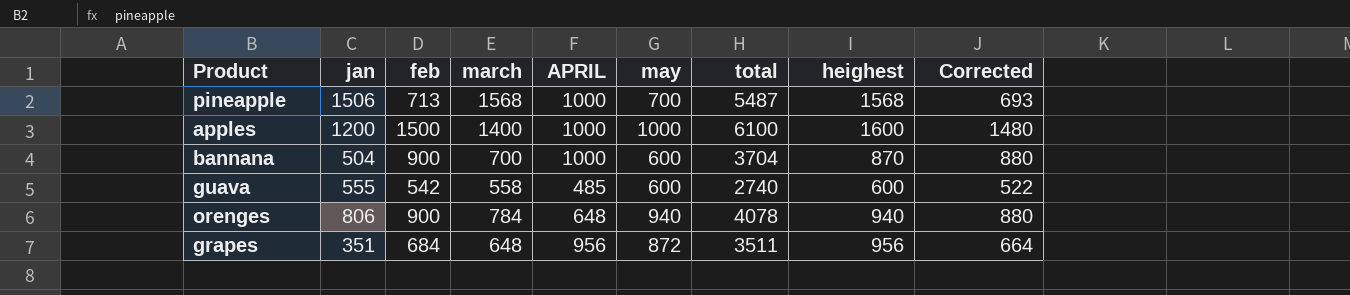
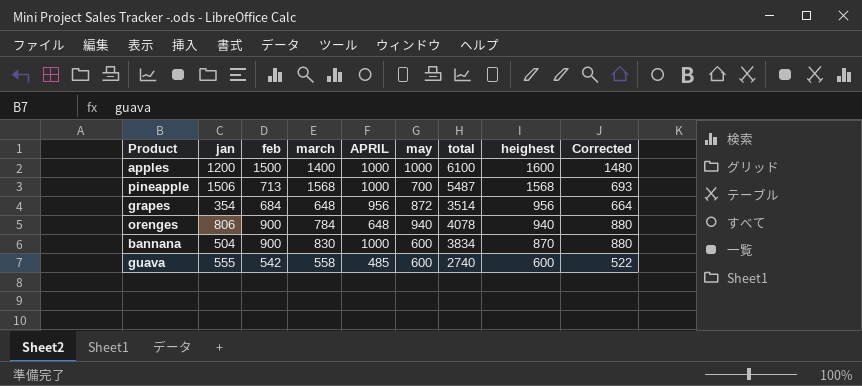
row order: none -> heighest descending
grapes | jan: 351 -> 354
grapes | total: 3511 -> 3514
bannana | march: 700 -> 830
bannana | total: 3704 -> 3834

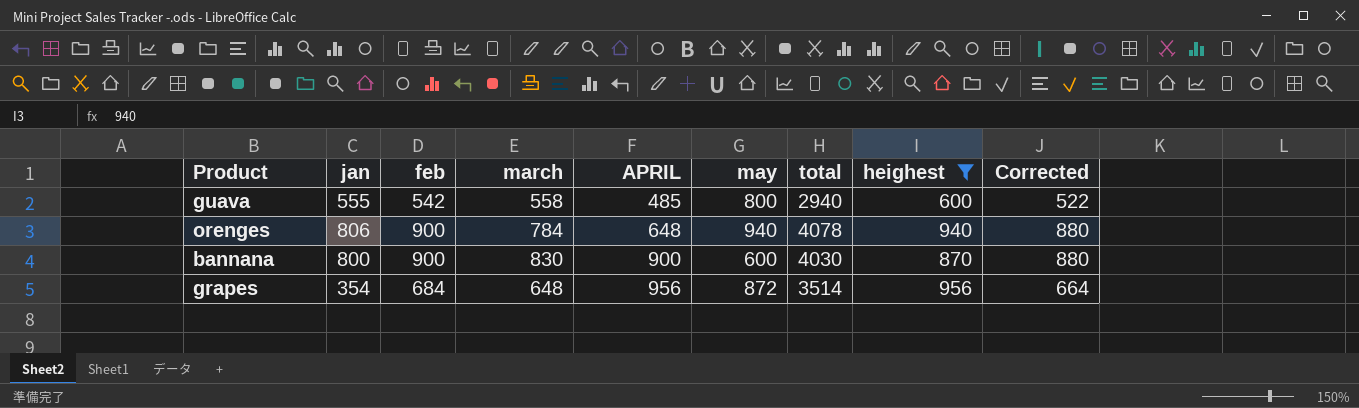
filter: none -> heighest <= 956
row order: heighest descending -> APRIL ascending
guava | may: 600 -> 800
guava | total: 2740 -> 2940
bannana | jan: 504 -> 800
bannana | APRIL: 1000 -> 900
bannana | total: 3834 -> 4030

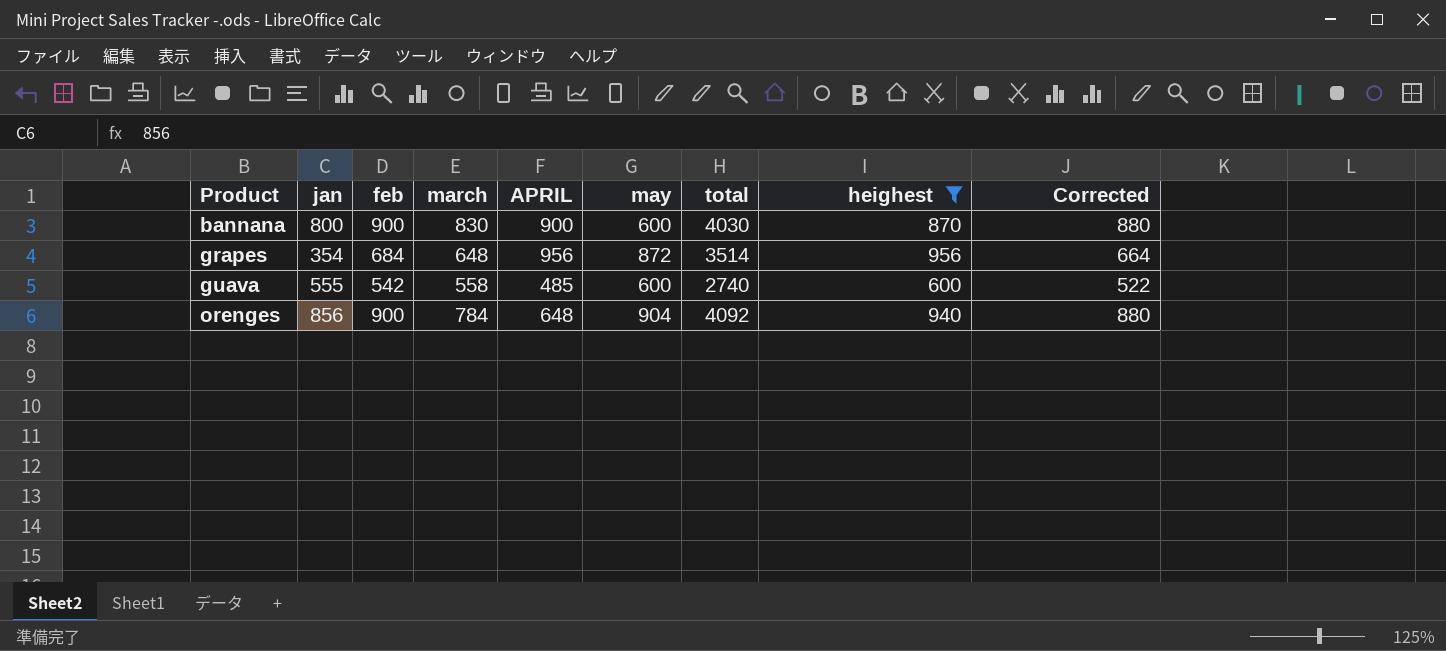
row order: APRIL ascending -> Product ascending
guava | may: 800 -> 600
guava | total: 2940 -> 2740
orenges | jan: 806 -> 856
orenges | may: 940 -> 904
orenges | total: 4078 -> 4092

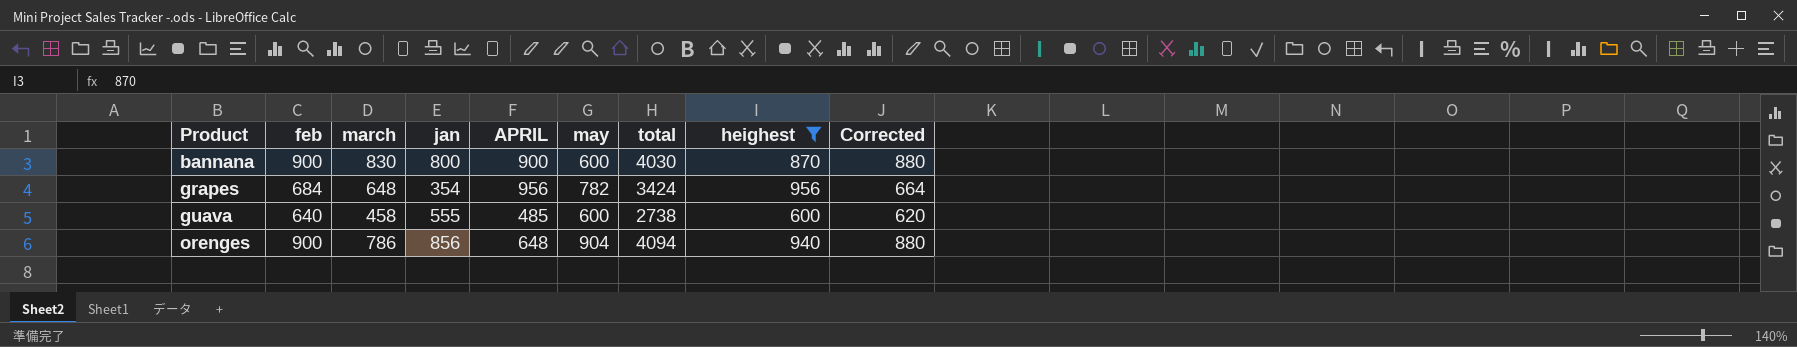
column jan | position: 2 -> 4
grapes | may: 872 -> 782
grapes | total: 3514 -> 3424
guava | feb: 542 -> 640
guava | march: 558 -> 458
guava | total: 2740 -> 2738
guava | Corrected: 522 -> 620
orenges | march: 784 -> 786
orenges | total: 4092 -> 4094

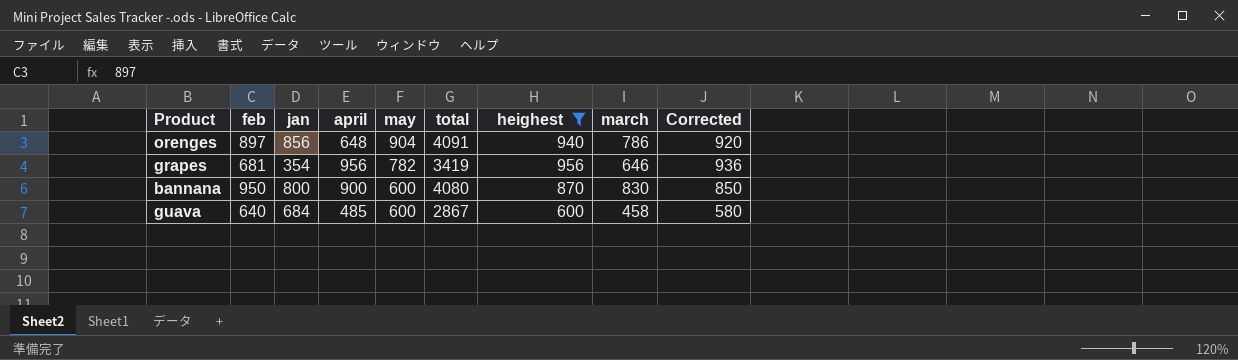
row order: Product ascending -> may descending
column name: APRIL -> april
column march | position: 3 -> 8
column Corrected | formula: [feb] - 20 -> [heighest] - 20
orenges | feb: 900 -> 897
orenges | total: 4094 -> 4091
grapes | feb: 684 -> 681
grapes | total: 3424 -> 3419
grapes | march: 648 -> 646
bannana | feb: 900 -> 950
bannana | total: 4030 -> 4080
guava | jan: 555 -> 684
guava | total: 2738 -> 2867

